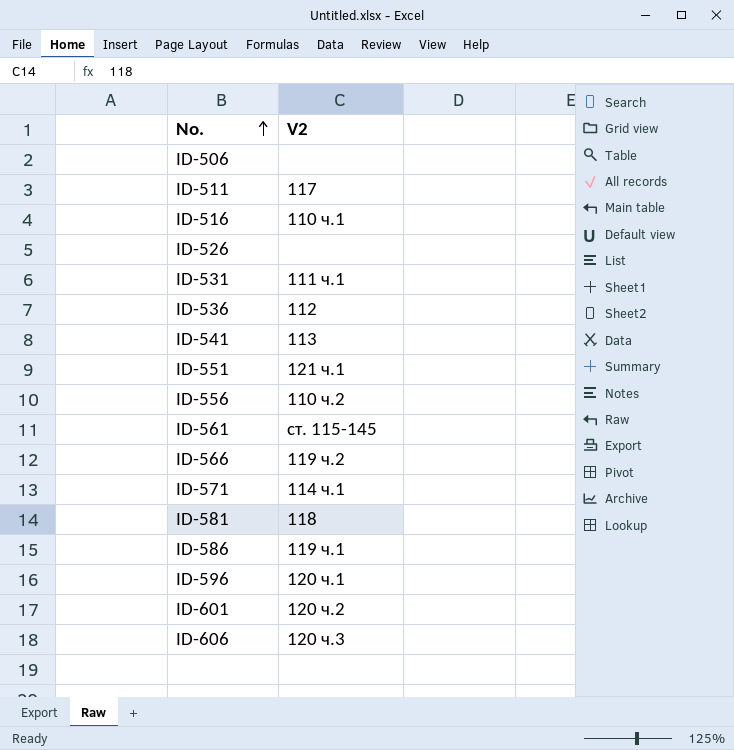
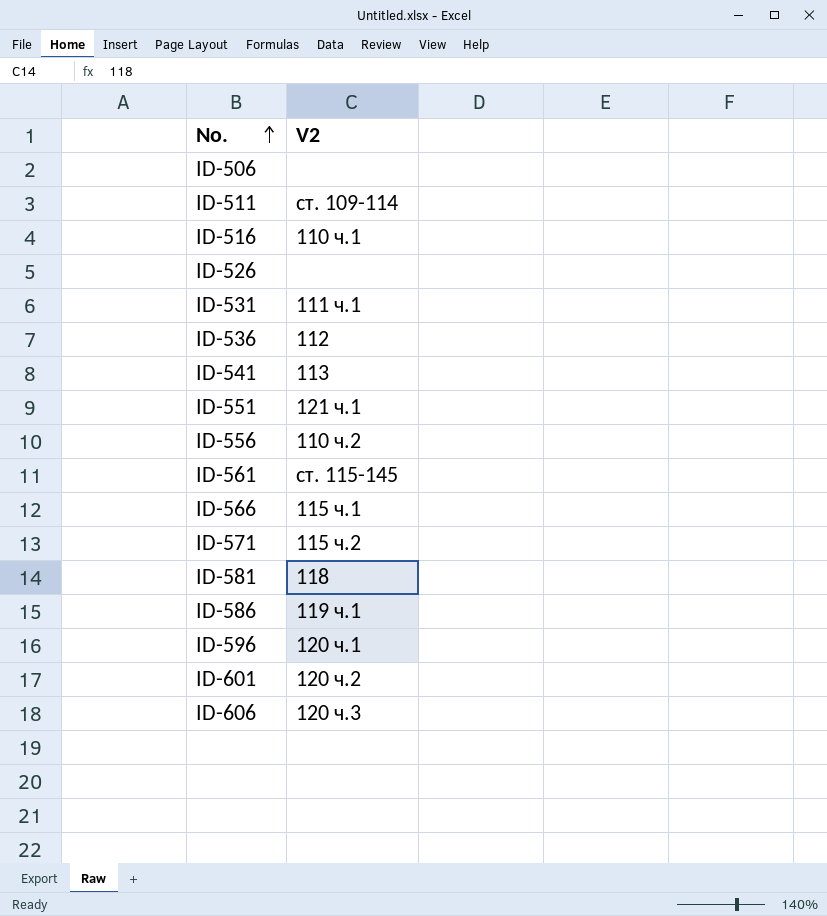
ID-511 | V2: 117 -> ст. 109-114
ID-566 | V2: 119 ч.2 -> 115 ч.1
ID-571 | V2: 114 ч.1 -> 115 ч.2

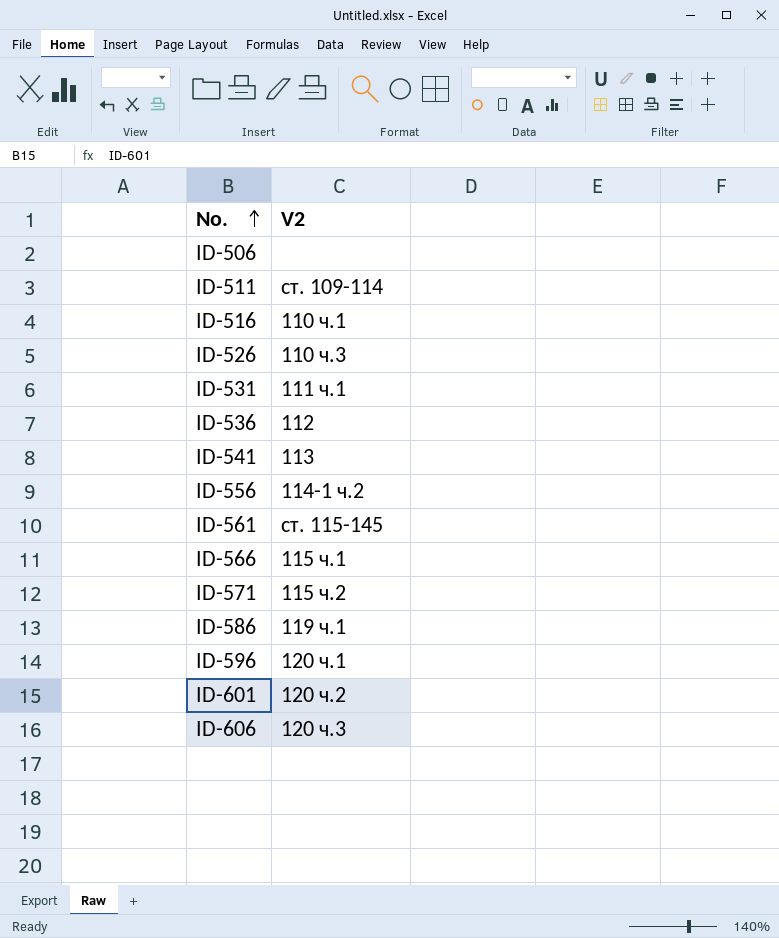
row ID-551: 121 ч.1 -> none
row ID-581: 118 -> none
ID-526 | V2: none -> 110 ч.3
ID-556 | V2: 110 ч.2 -> 114-1 ч.2

